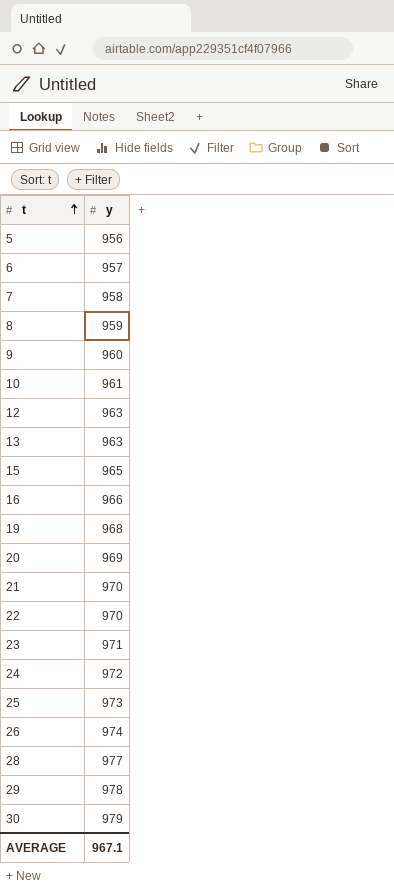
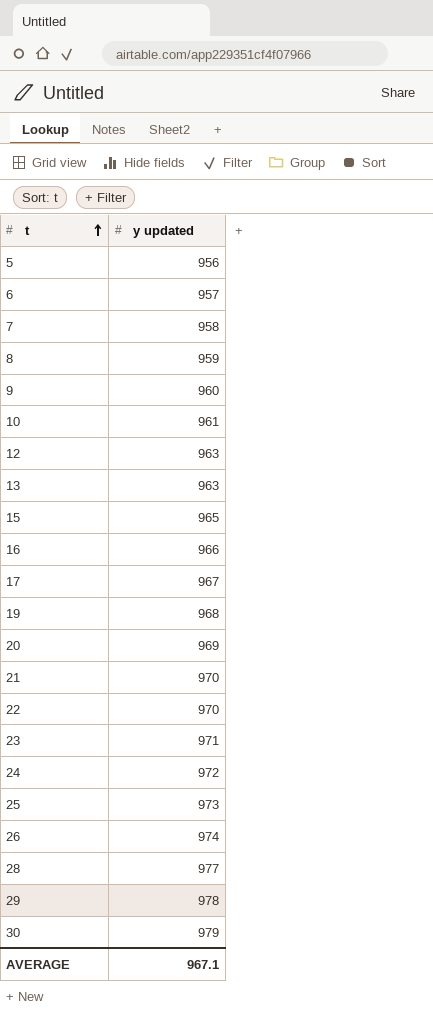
column name: y -> y updated
row 17: none -> 967

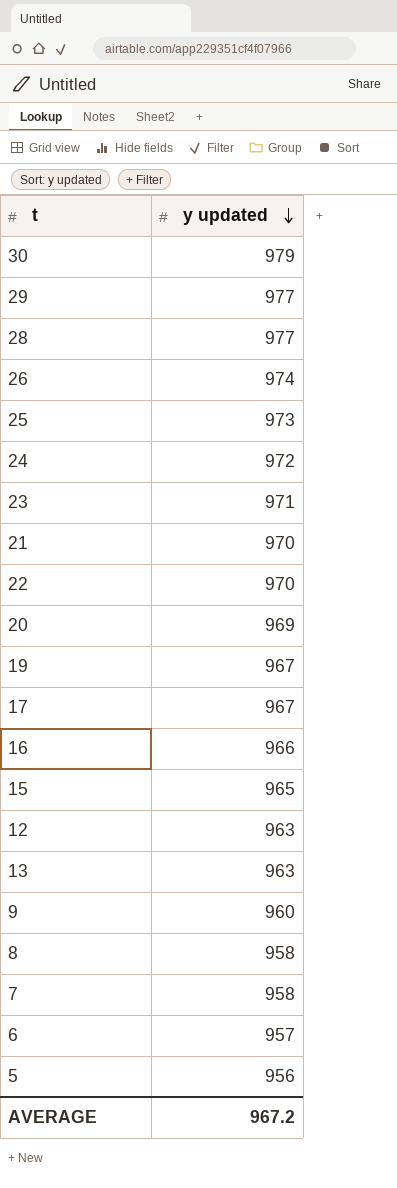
row order: t ascending -> y updated descending
row 10: 961 -> none
29 | y updated: 978 -> 977
19 | y updated: 968 -> 967
8 | y updated: 959 -> 958
AVERAGE | y updated: 967.1 -> 967.2

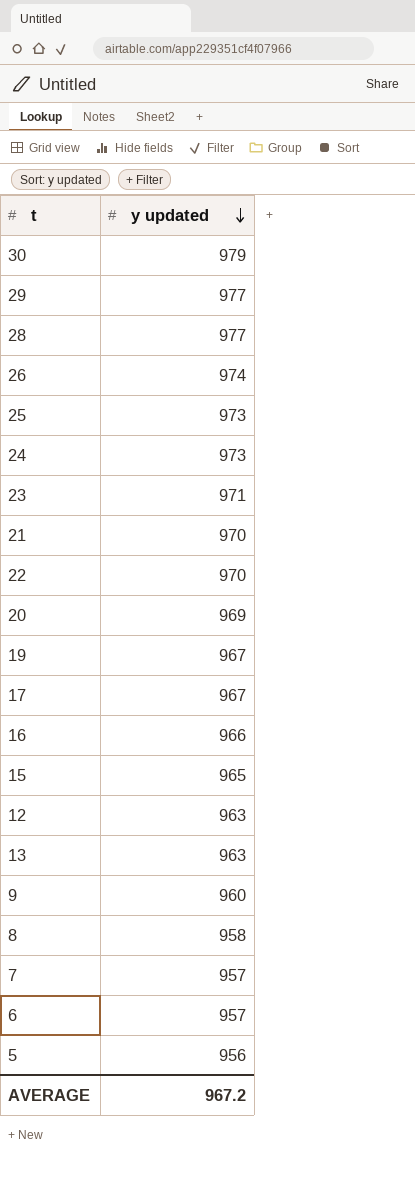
24 | y updated: 972 -> 973
7 | y updated: 958 -> 957

